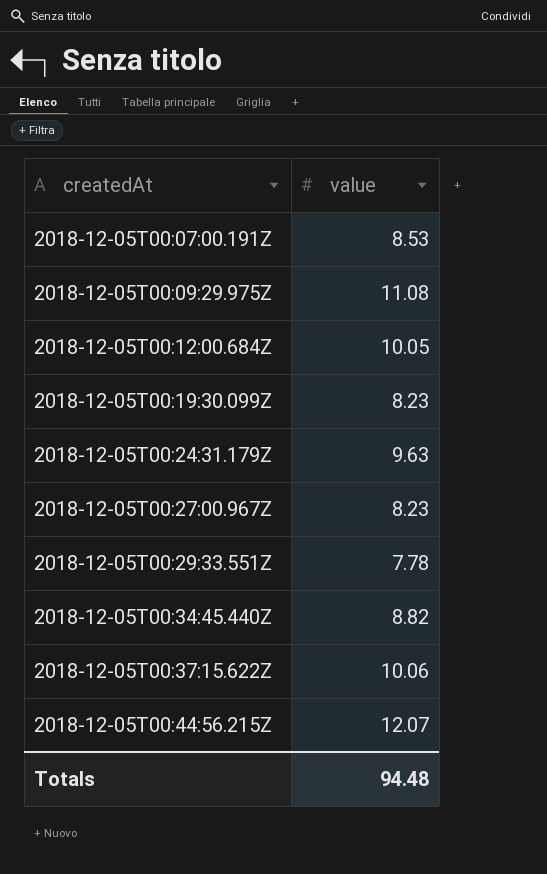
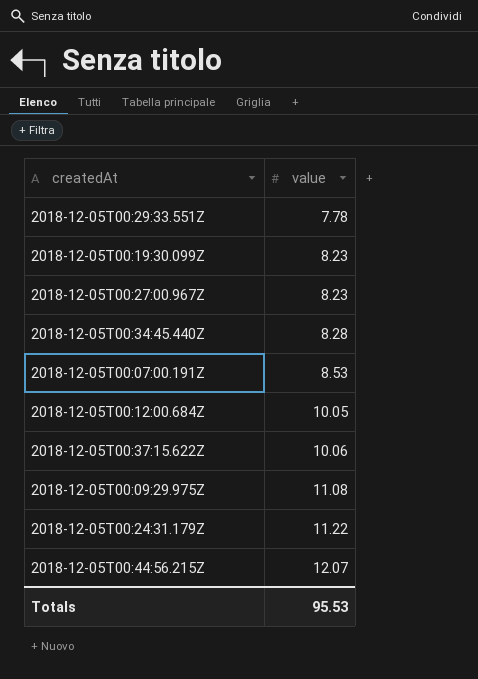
row order: createdAt ascending -> value ascending
2018-12-05T00:34:45.440Z | value: 8.82 -> 8.28
2018-12-05T00:24:31.179Z | value: 9.63 -> 11.22
Totals | value: 94.48 -> 95.53

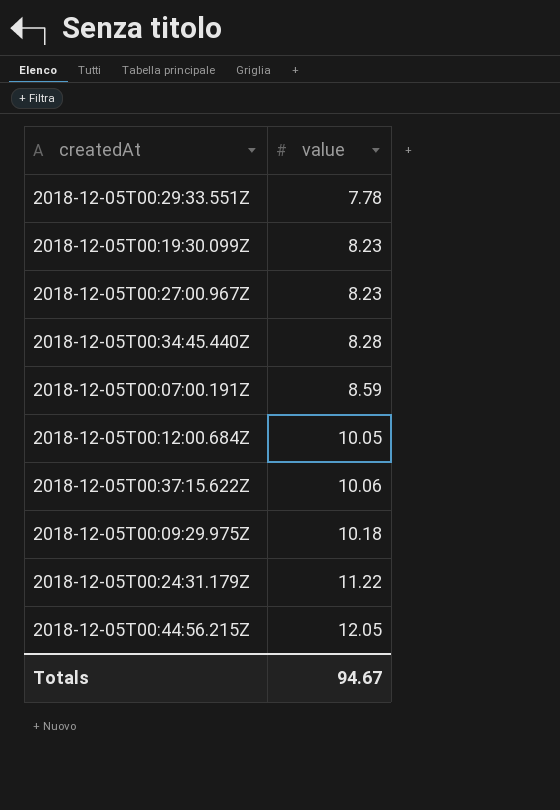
2018-12-05T00:07:00.191Z | value: 8.53 -> 8.59
2018-12-05T00:09:29.975Z | value: 11.08 -> 10.18
2018-12-05T00:44:56.215Z | value: 12.07 -> 12.05
Totals | value: 95.53 -> 94.67

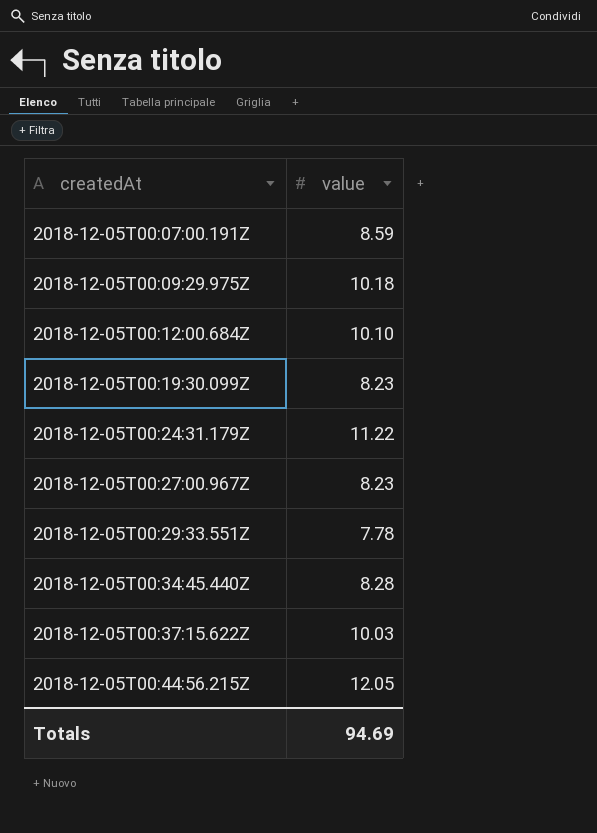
row order: value ascending -> createdAt ascending
2018-12-05T00:12:00.684Z | value: 10.05 -> 10.10
2018-12-05T00:37:15.622Z | value: 10.06 -> 10.03
Totals | value: 94.67 -> 94.69

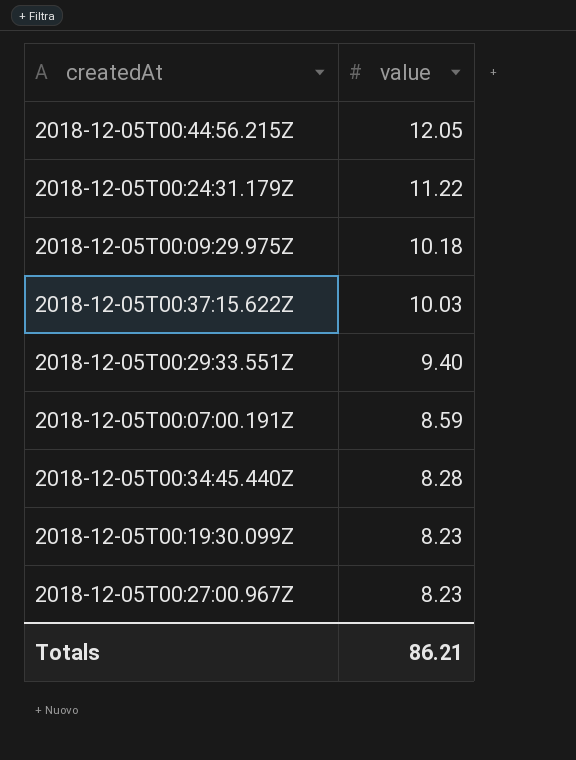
row order: createdAt ascending -> value descending
row 2018-12-05T00:12:00.684Z: 10.10 -> none
2018-12-05T00:29:33.551Z | value: 7.78 -> 9.40
Totals | value: 94.69 -> 86.21

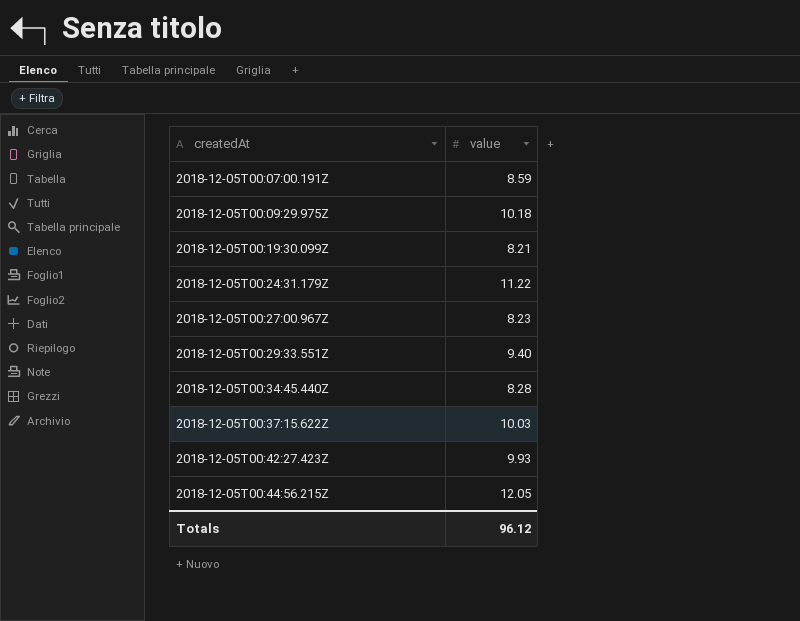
row order: value descending -> createdAt ascending
2018-12-05T00:19:30.099Z | value: 8.23 -> 8.21
row 2018-12-05T00:42:27.423Z: none -> 9.93
Totals | value: 86.21 -> 96.12

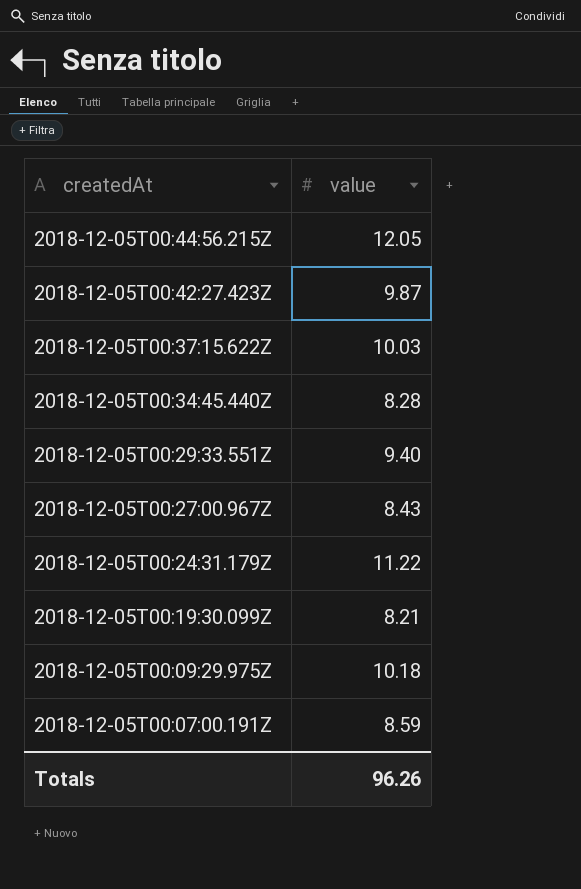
row order: createdAt ascending -> createdAt descending
2018-12-05T00:42:27.423Z | value: 9.93 -> 9.87
2018-12-05T00:27:00.967Z | value: 8.23 -> 8.43
Totals | value: 96.12 -> 96.26

